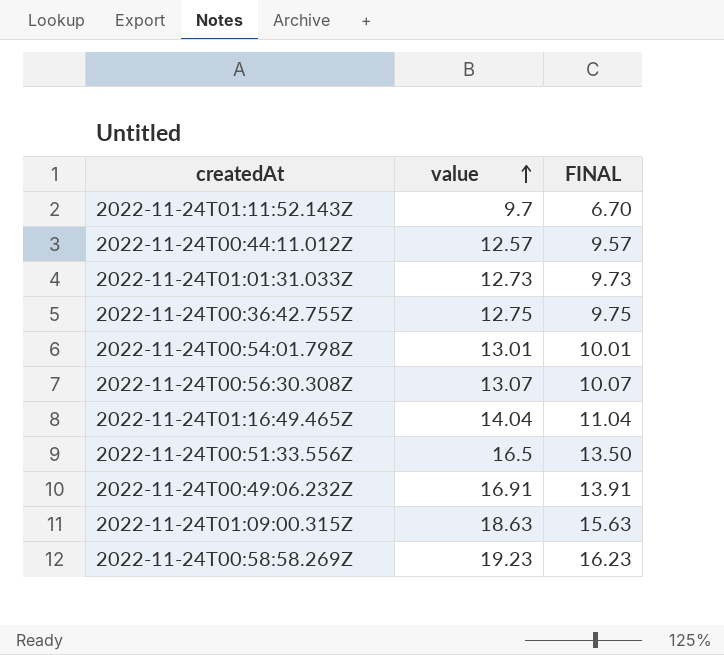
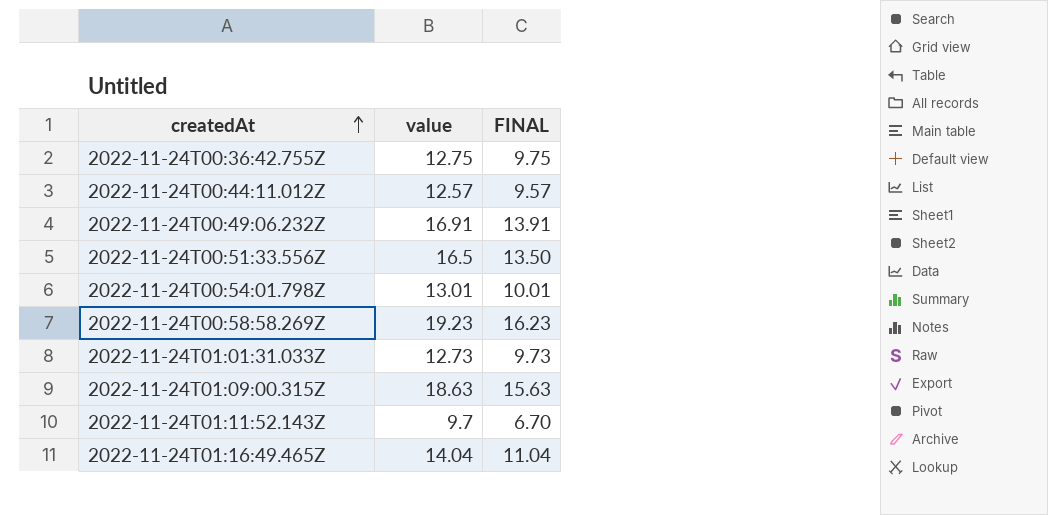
row order: value ascending -> createdAt ascending
row 2022-11-24T00:56:30.308Z: 13.07 | 10.07 -> none

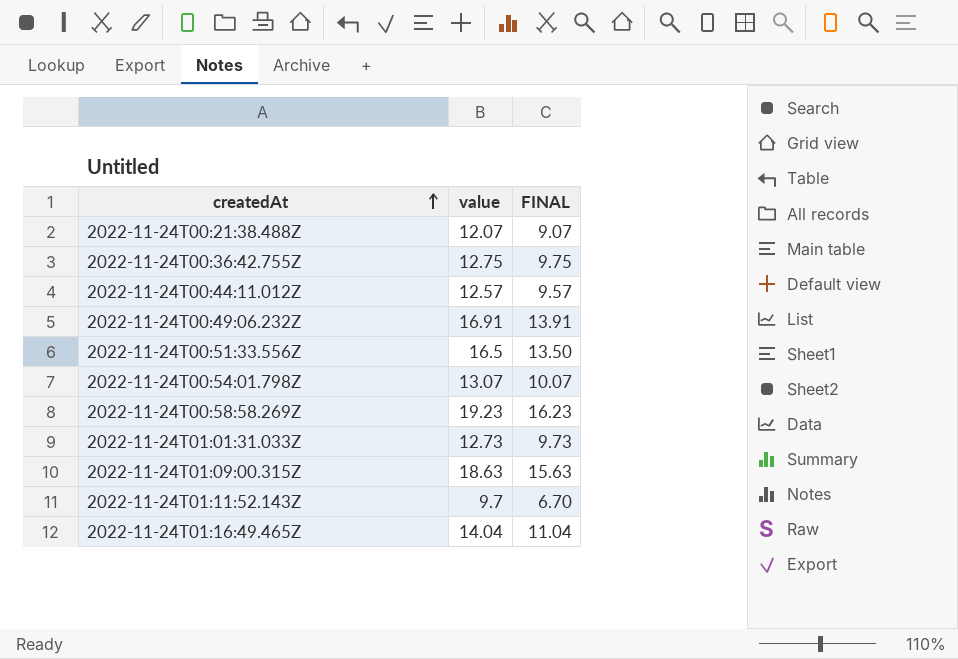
row 2022-11-24T00:21:38.488Z: none -> 12.07 | 9.07
2022-11-24T00:54:01.798Z | value: 13.01 -> 13.07
2022-11-24T00:54:01.798Z | FINAL: 10.01 -> 10.07

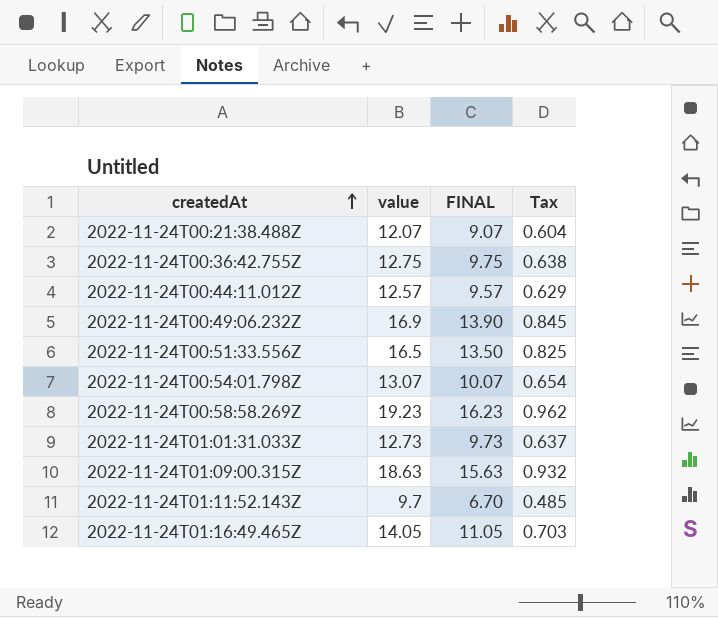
column Tax | formula: none -> [value] * 0.05
2022-11-24T00:49:06.232Z | value: 16.91 -> 16.9
2022-11-24T00:49:06.232Z | FINAL: 13.91 -> 13.90
2022-11-24T01:16:49.465Z | value: 14.04 -> 14.05
2022-11-24T01:16:49.465Z | FINAL: 11.04 -> 11.05

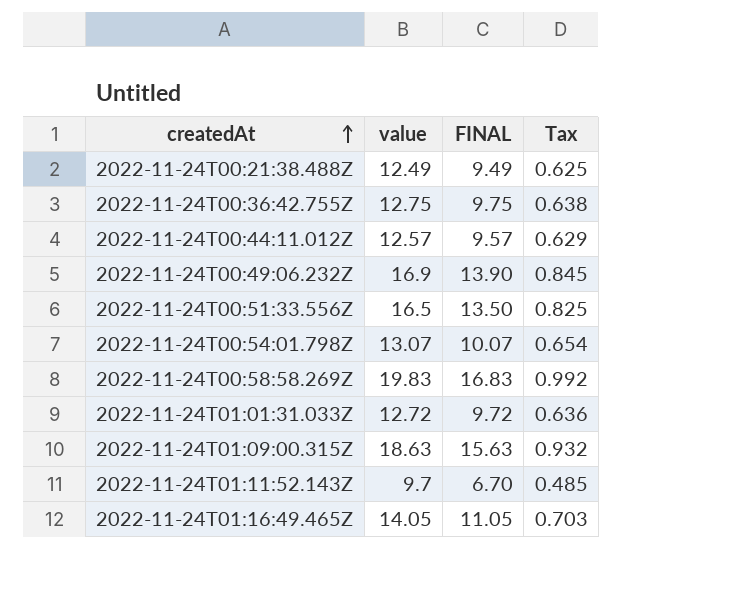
2022-11-24T00:21:38.488Z | value: 12.07 -> 12.49
2022-11-24T00:21:38.488Z | FINAL: 9.07 -> 9.49
2022-11-24T00:21:38.488Z | Tax: 0.604 -> 0.625
2022-11-24T00:58:58.269Z | value: 19.23 -> 19.83
2022-11-24T00:58:58.269Z | FINAL: 16.23 -> 16.83
2022-11-24T00:58:58.269Z | Tax: 0.962 -> 0.992
2022-11-24T01:01:31.033Z | value: 12.73 -> 12.72
2022-11-24T01:01:31.033Z | FINAL: 9.73 -> 9.72
2022-11-24T01:01:31.033Z | Tax: 0.637 -> 0.636

